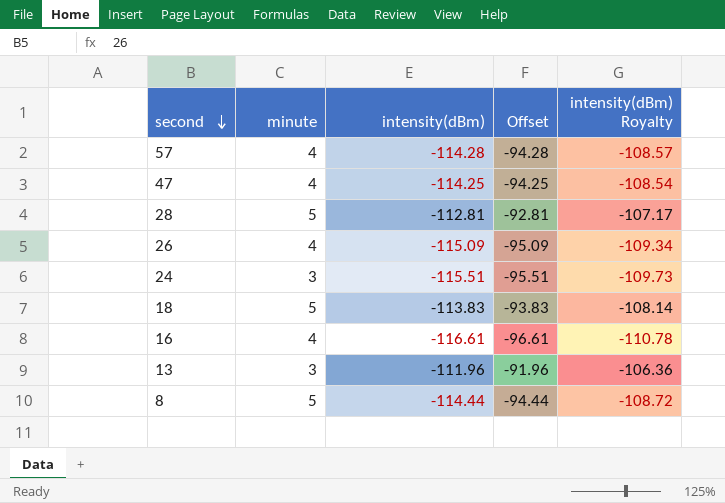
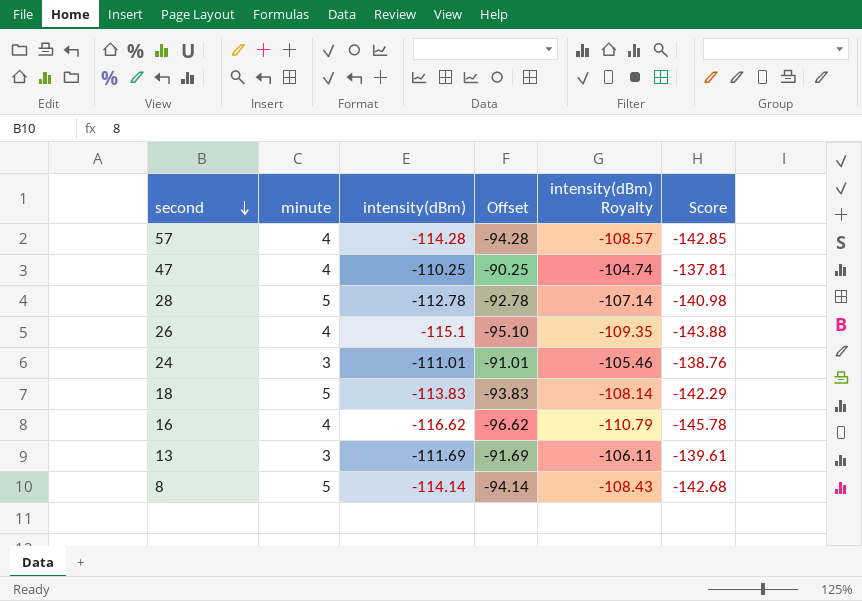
column Score | formula: none -> [intensity(dBm)] * 1.25
47 | intensity(dBm): -114.25 -> -110.25
47 | Offset: -94.25 -> -90.25
47 | intensity(dBm) Royalty: -108.54 -> -104.74
28 | intensity(dBm): -112.81 -> -112.78
28 | Offset: -92.81 -> -92.78
28 | intensity(dBm) Royalty: -107.17 -> -107.14
26 | intensity(dBm): -115.09 -> -115.1
26 | Offset: -95.09 -> -95.10
26 | intensity(dBm) Royalty: -109.34 -> -109.35
24 | intensity(dBm): -115.51 -> -111.01
24 | Offset: -95.51 -> -91.01
24 | intensity(dBm) Royalty: -109.73 -> -105.46
16 | intensity(dBm): -116.61 -> -116.62
16 | Offset: -96.61 -> -96.62
16 | intensity(dBm) Royalty: -110.78 -> -110.79
13 | intensity(dBm): -111.96 -> -111.69
13 | Offset: -91.96 -> -91.69
13 | intensity(dBm) Royalty: -106.36 -> -106.11
8 | intensity(dBm): -114.44 -> -114.14
8 | Offset: -94.44 -> -94.14
8 | intensity(dBm) Royalty: -108.72 -> -108.43

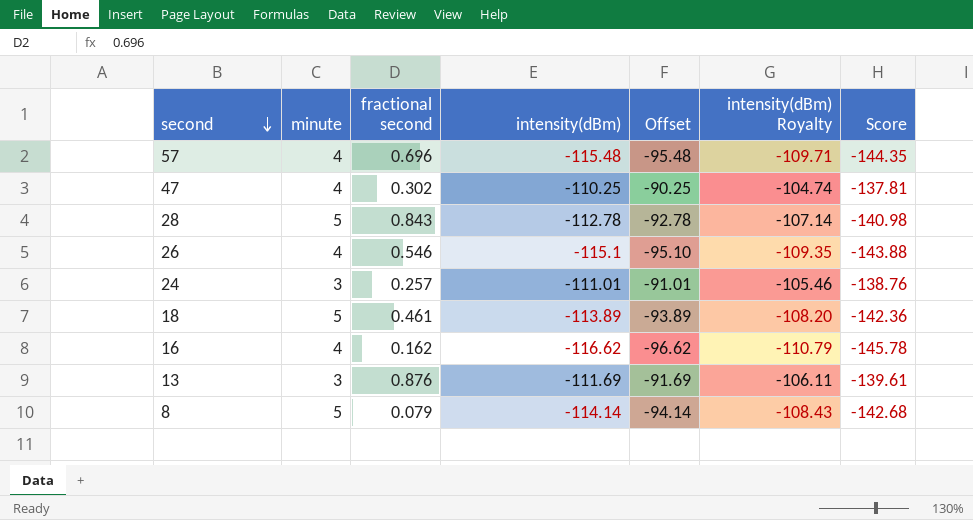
column fractional second | position: none -> 3
57 | intensity(dBm): -114.28 -> -115.48
57 | Offset: -94.28 -> -95.48
57 | intensity(dBm) Royalty: -108.57 -> -109.71
57 | Score: -142.85 -> -144.35
18 | intensity(dBm): -113.83 -> -113.89
18 | Offset: -93.83 -> -93.89
18 | intensity(dBm) Royalty: -108.14 -> -108.20
18 | Score: -142.29 -> -142.36

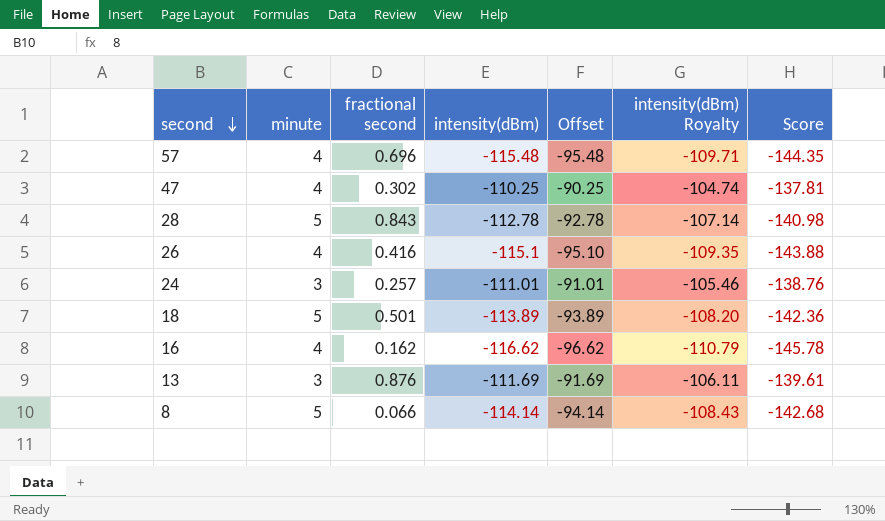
26 | fractional second: 0.546 -> 0.416
18 | fractional second: 0.461 -> 0.501
8 | fractional second: 0.079 -> 0.066

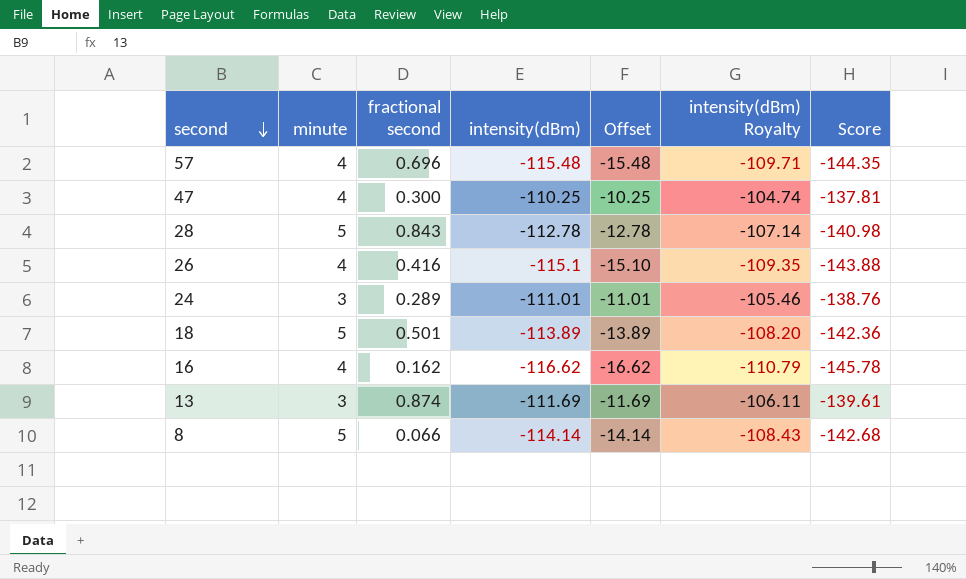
column Offset | formula: [intensity(dBm)] + 20 -> [intensity(dBm)] + 100
47 | fractional second: 0.302 -> 0.300
24 | fractional second: 0.257 -> 0.289
13 | fractional second: 0.876 -> 0.874

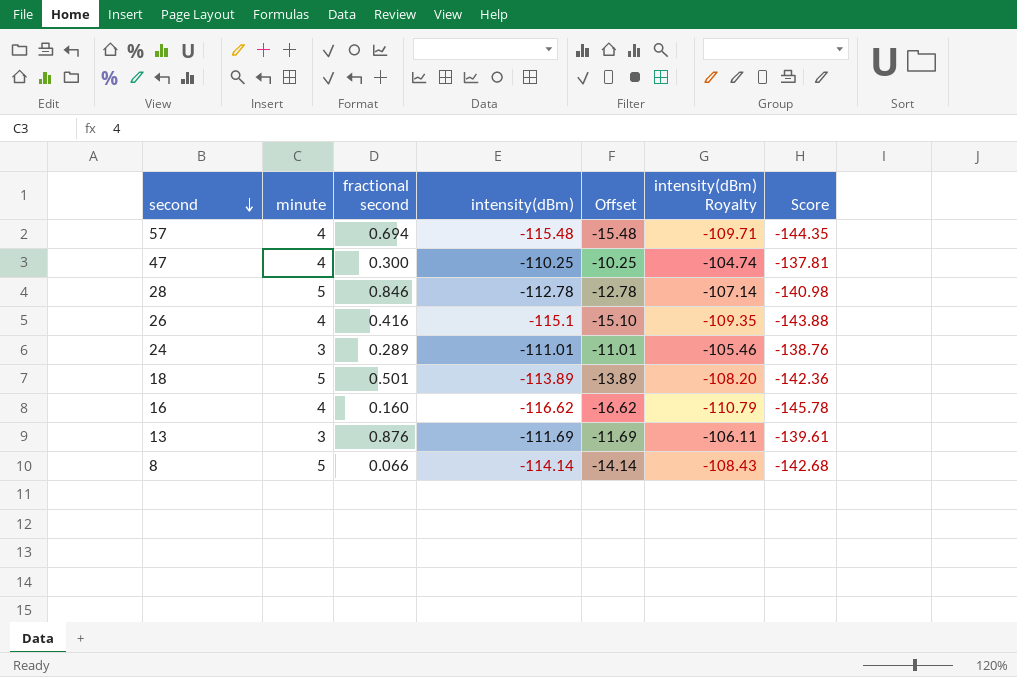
57 | fractional second: 0.696 -> 0.694
28 | fractional second: 0.843 -> 0.846
16 | fractional second: 0.162 -> 0.160
13 | fractional second: 0.874 -> 0.876

